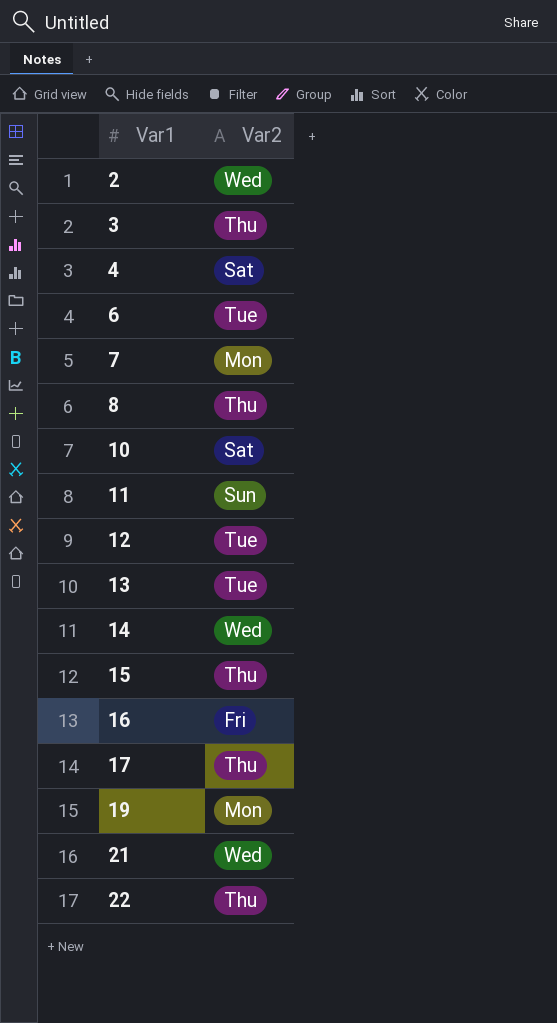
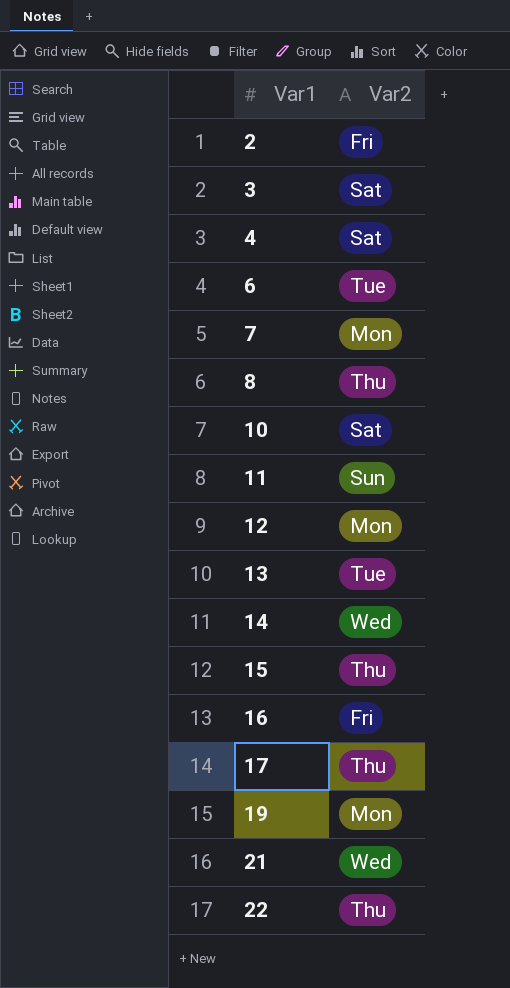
2 | Var2: Wed -> Fri
3 | Var2: Thu -> Sat
12 | Var2: Tue -> Mon

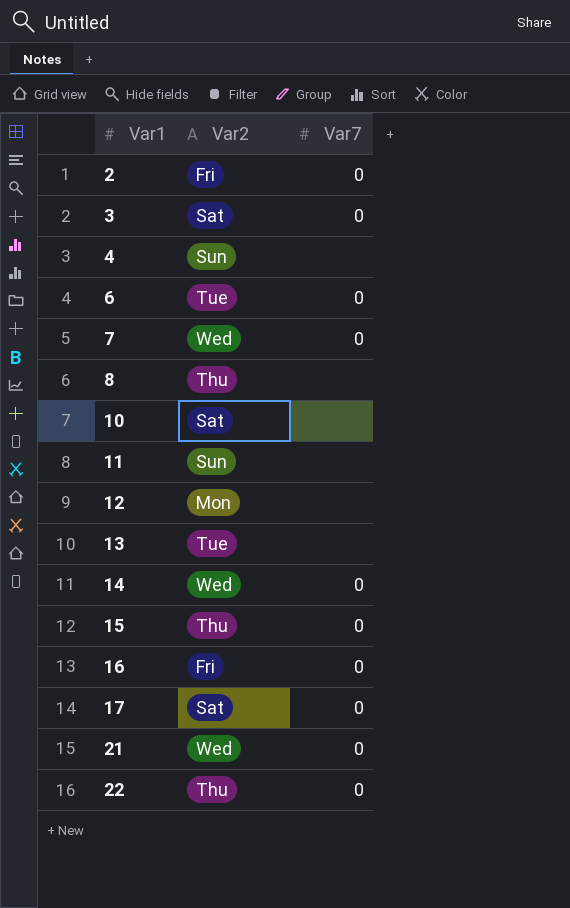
column Var7 | position: none -> 3
row 19: Mon -> none
4 | Var2: Sat -> Sun
7 | Var2: Mon -> Wed
17 | Var2: Thu -> Sat

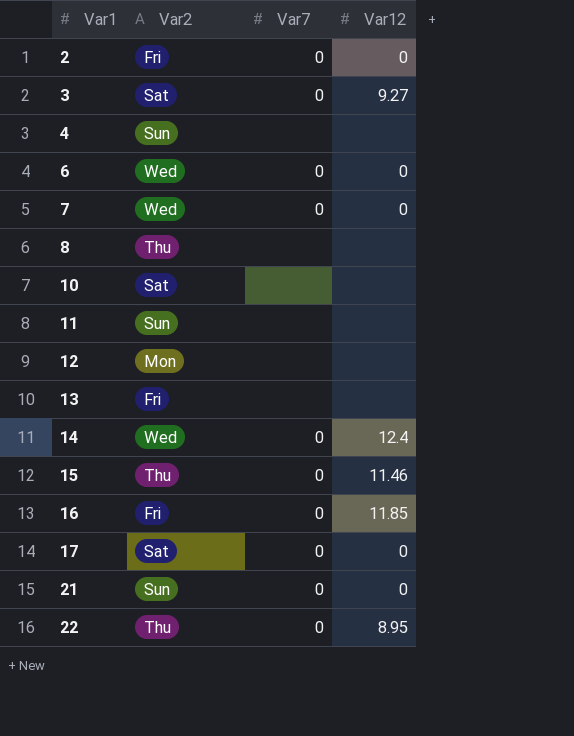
column Var12 | position: none -> 4
6 | Var2: Tue -> Wed
13 | Var2: Tue -> Fri
21 | Var2: Wed -> Sun

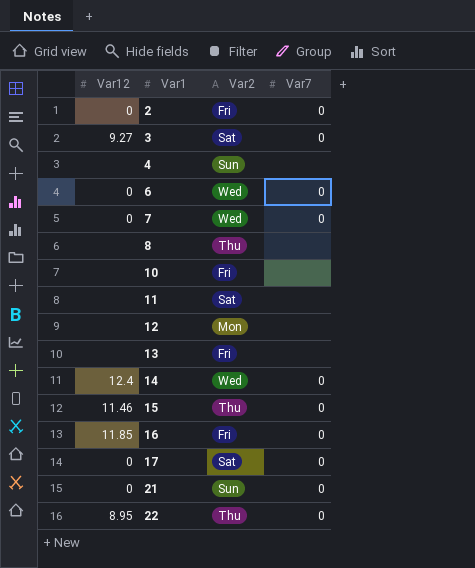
column Var12 | position: 4 -> 1
10 | Var2: Sat -> Fri
11 | Var2: Sun -> Sat

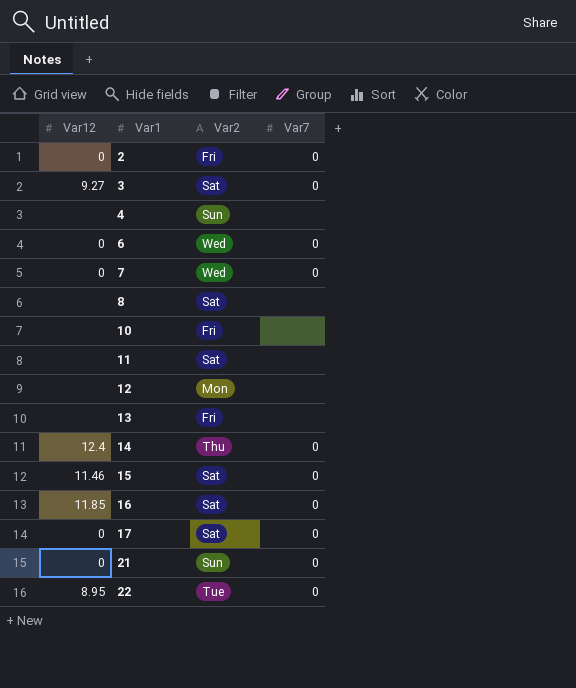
8 | Var2: Thu -> Sat
14 | Var2: Wed -> Thu
15 | Var2: Thu -> Sat
16 | Var2: Fri -> Sat
22 | Var2: Thu -> Tue

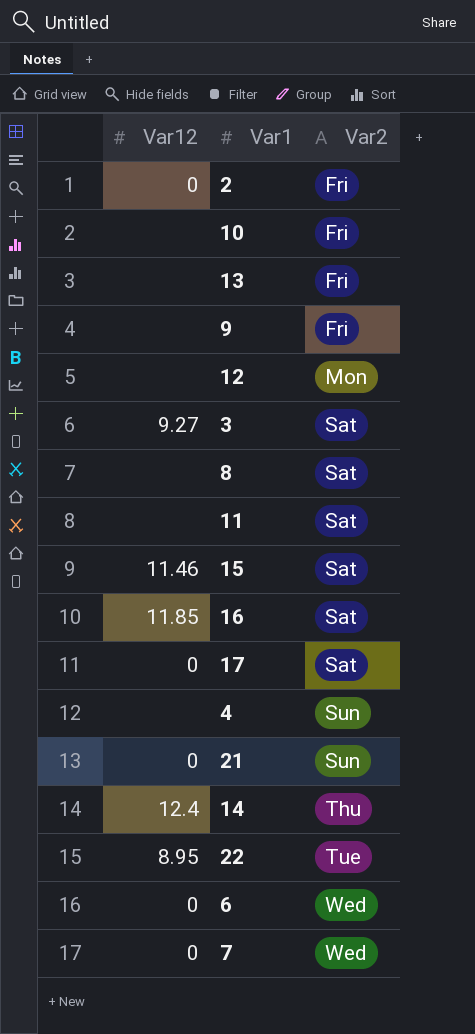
row order: Var1 ascending -> Var2 ascending
column Var7 | position: 4 -> none
row 9: none -> none | Fri

